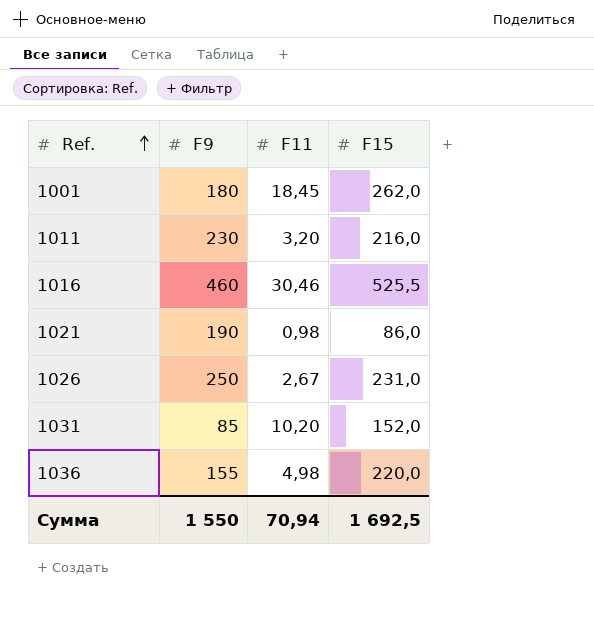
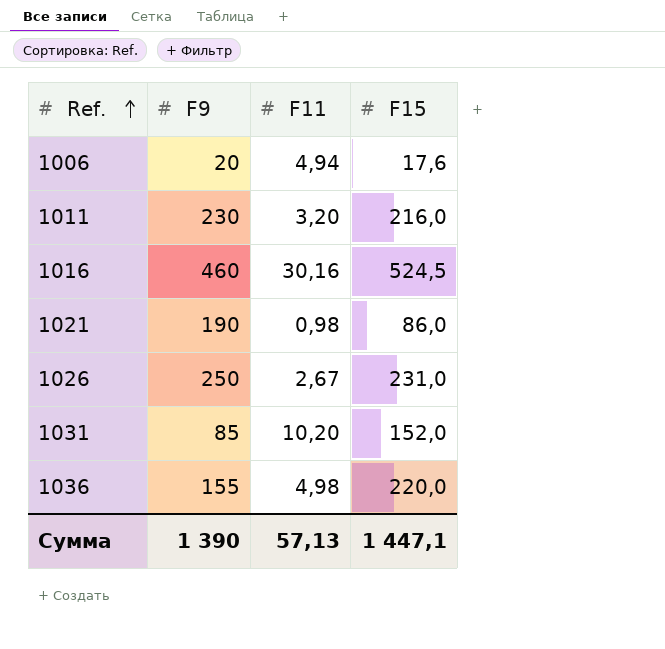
row 1001: 180 | 18,45 | 262,0 -> none
row 1006: none -> 20 | 4,94 | 17,6
1016 | F11: 30,46 -> 30,16
1016 | F15: 525,5 -> 524,5
Сумма | F9: 1 550 -> 1 390
Сумма | F11: 70,94 -> 57,13
Сумма | F15: 1 692,5 -> 1 447,1

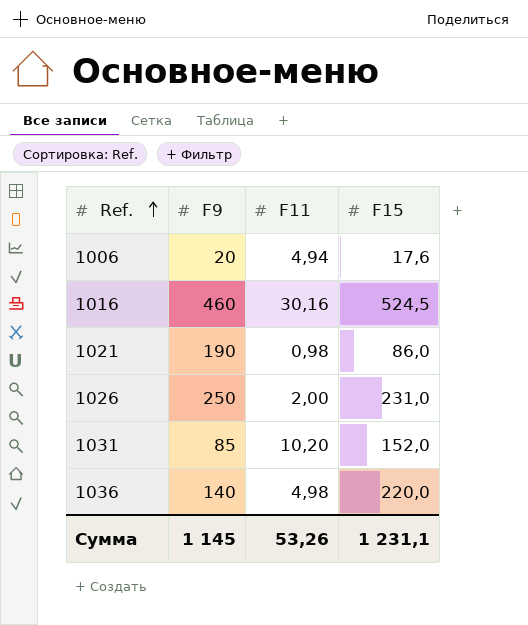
row 1011: 230 | 3,20 | 216,0 -> none
1026 | F11: 2,67 -> 2,00
1036 | F9: 155 -> 140
Сумма | F9: 1 390 -> 1 145
Сумма | F11: 57,13 -> 53,26
Сумма | F15: 1 447,1 -> 1 231,1

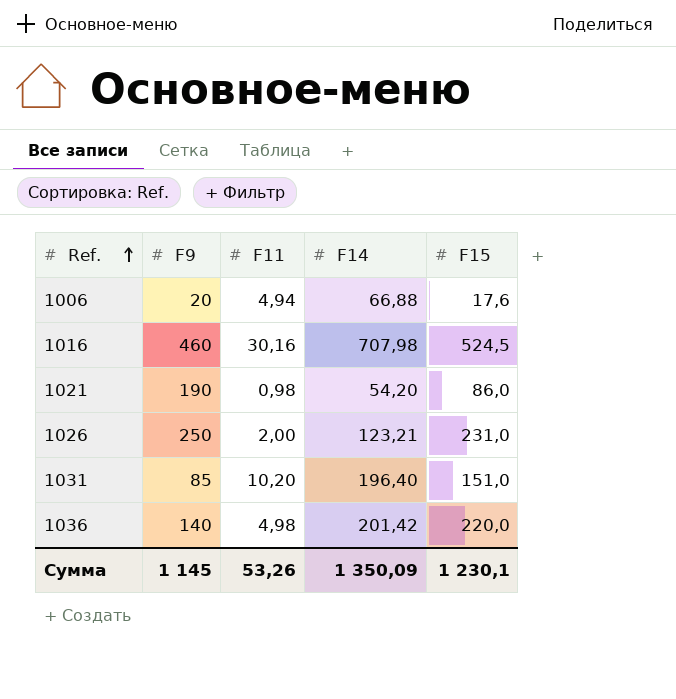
column F14 | position: none -> 4
1031 | F15: 152,0 -> 151,0
Сумма | F15: 1 231,1 -> 1 230,1

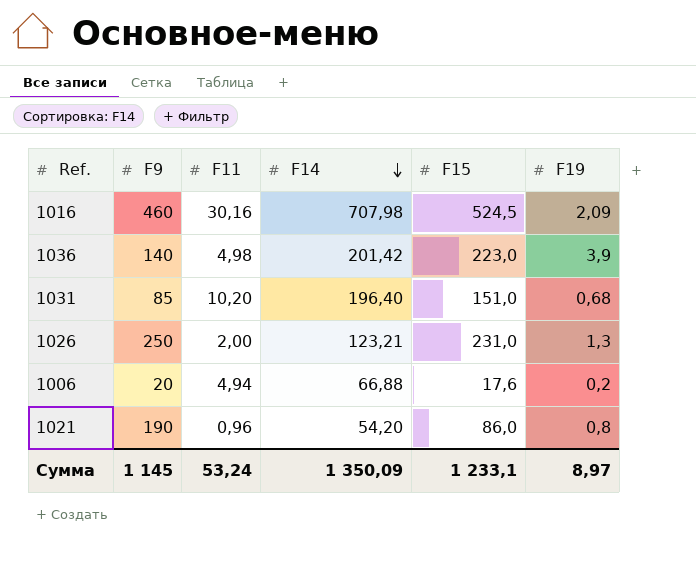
row order: Ref. ascending -> F14 descending
column F19 | position: none -> 6
1036 | F15: 220,0 -> 223,0
1021 | F11: 0,98 -> 0,96
Сумма | F11: 53,26 -> 53,24
Сумма | F15: 1 230,1 -> 1 233,1

